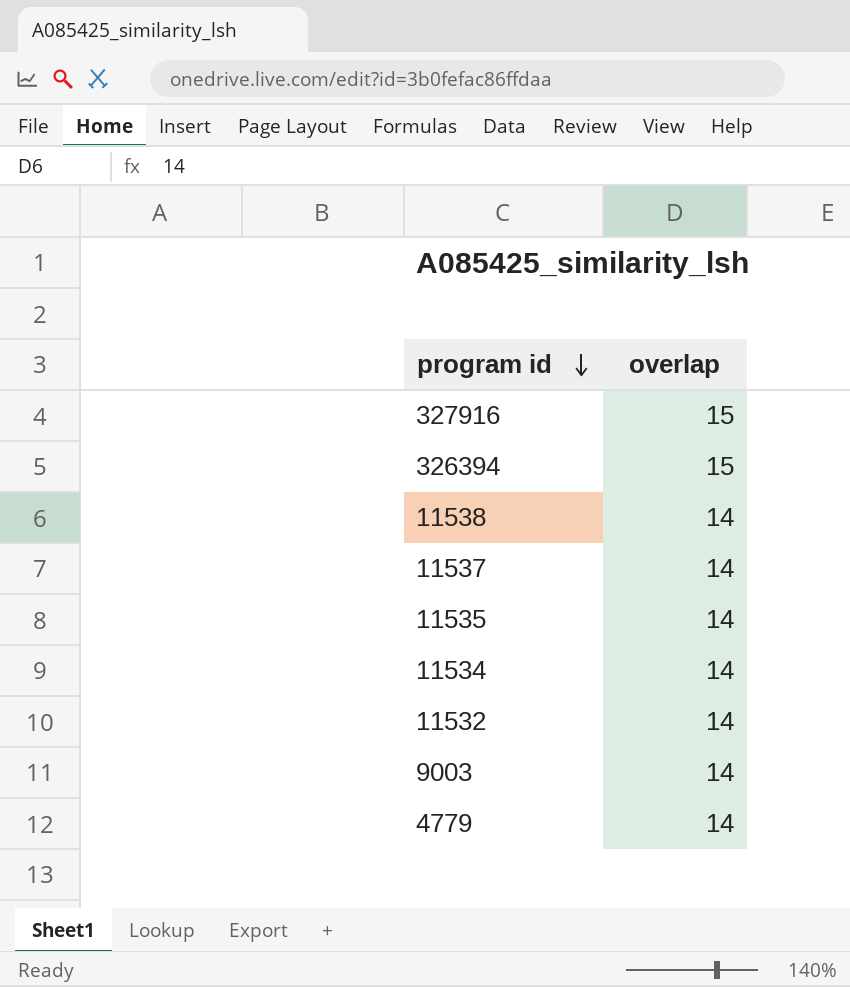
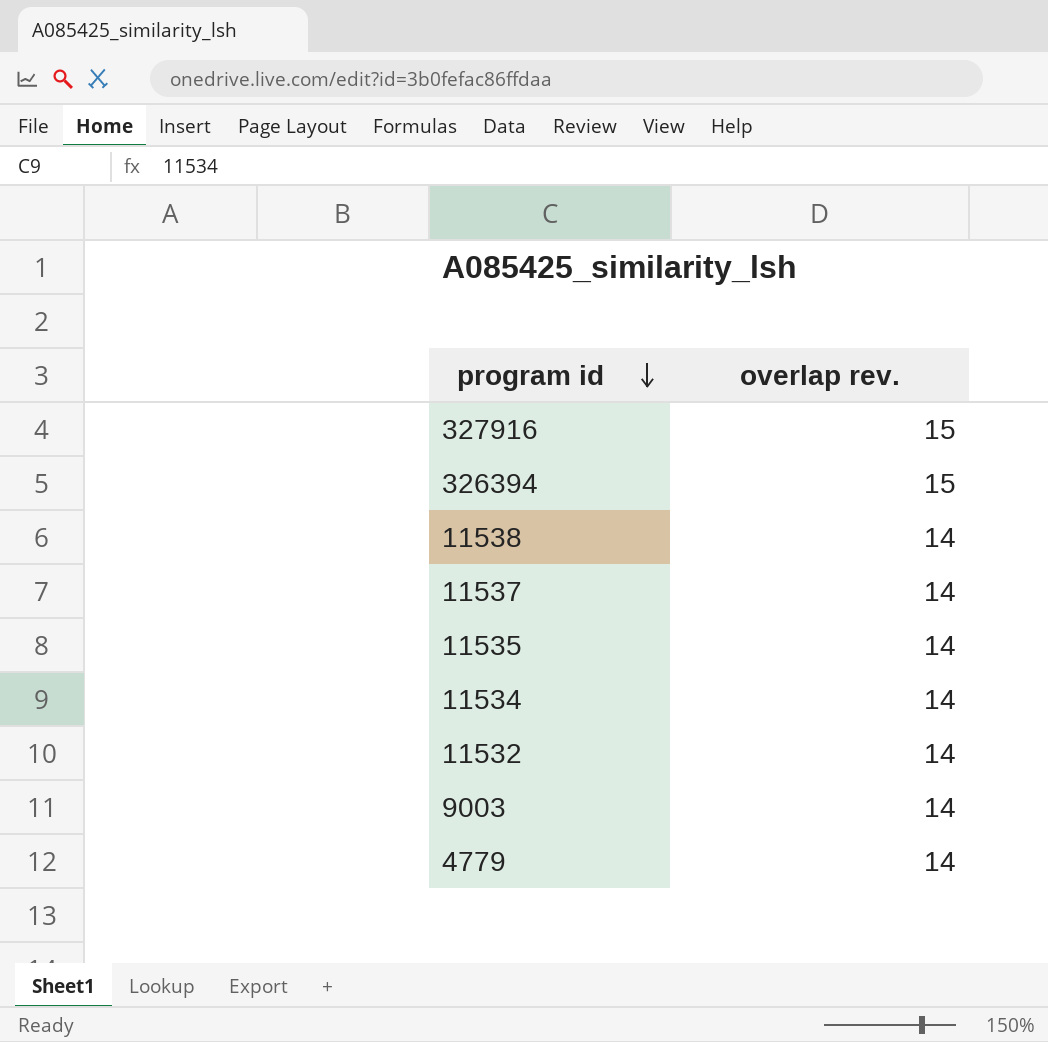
column name: overlap -> overlap rev.

